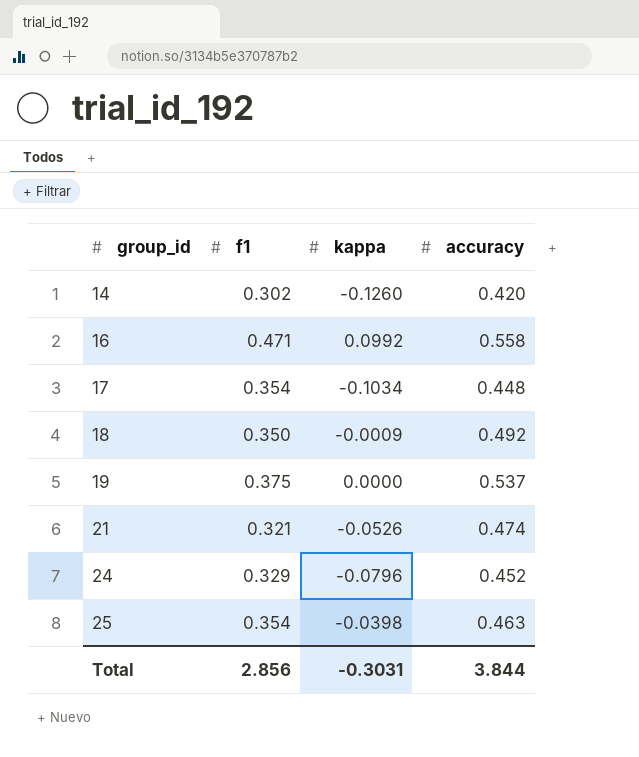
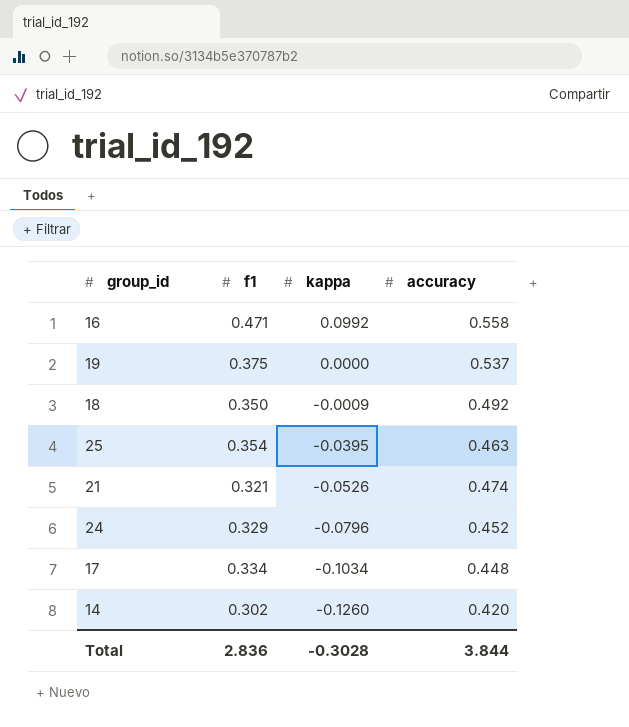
row order: group_id ascending -> kappa descending
25 | kappa: -0.0398 -> -0.0395
17 | f1: 0.354 -> 0.334
Total | f1: 2.856 -> 2.836
Total | kappa: -0.3031 -> -0.3028

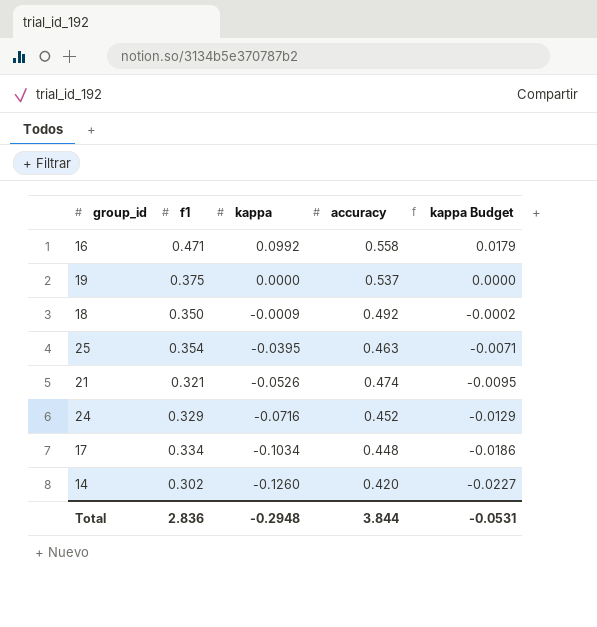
column kappa Budget | formula: none -> [kappa] * 0.18
24 | kappa: -0.0796 -> -0.0716
Total | kappa: -0.3028 -> -0.2948

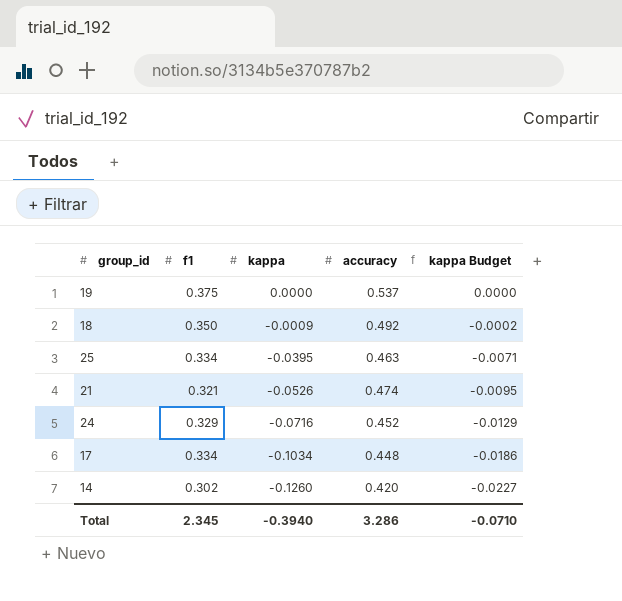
row 16: 0.471 | 0.0992 | 0.558 | 0.0179 -> none
25 | f1: 0.354 -> 0.334
Total | f1: 2.836 -> 2.345
Total | kappa: -0.2948 -> -0.3940
Total | accuracy: 3.844 -> 3.286
Total | kappa Budget: -0.0531 -> -0.0710

